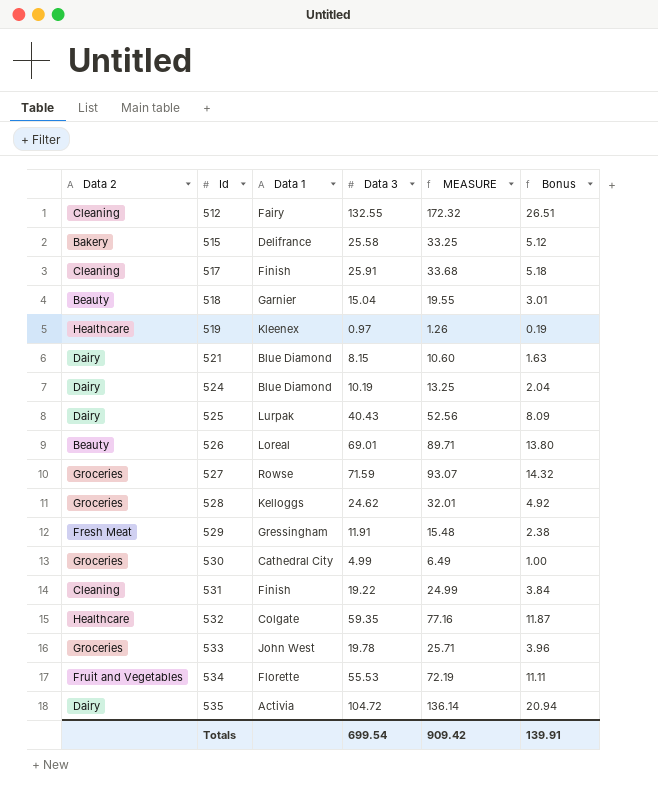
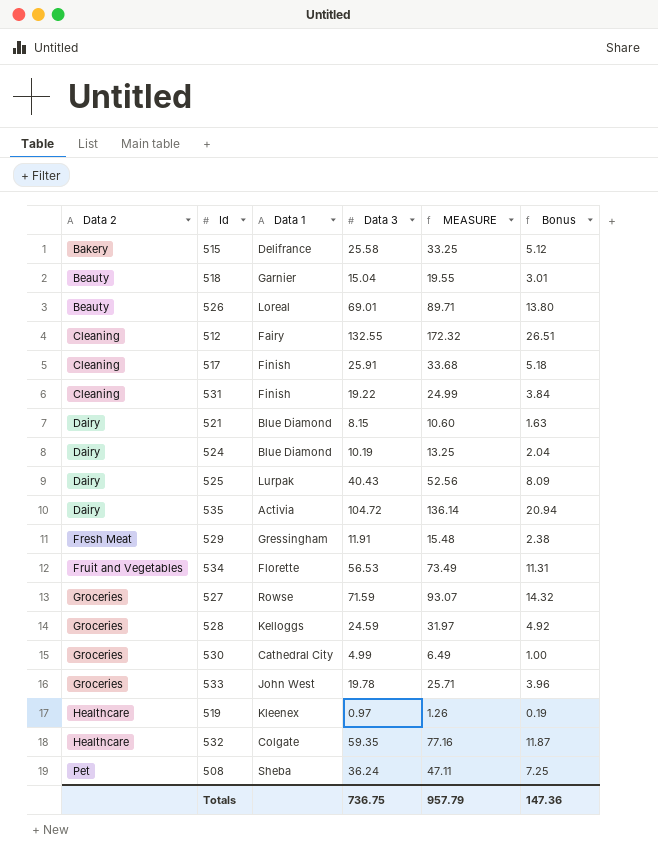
row order: Id ascending -> Data 2 ascending
534 | Data 3: 55.53 -> 56.53
534 | MEASURE: 72.19 -> 73.49
534 | Bonus: 11.11 -> 11.31
528 | Data 3: 24.62 -> 24.59
528 | MEASURE: 32.01 -> 31.97
row 508: none -> Pet | Sheba | 36.24 | 47.11 | 7.25
Totals | Data 3: 699.54 -> 736.75
Totals | MEASURE: 909.42 -> 957.79
Totals | Bonus: 139.91 -> 147.36

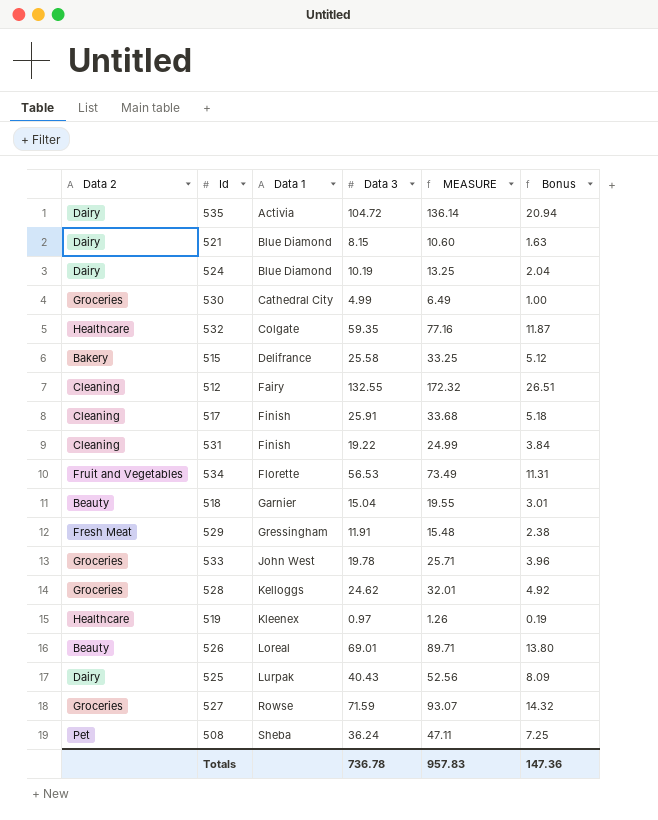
row order: Data 2 ascending -> Data 1 ascending
528 | Data 3: 24.59 -> 24.62
528 | MEASURE: 31.97 -> 32.01
Totals | Data 3: 736.75 -> 736.78
Totals | MEASURE: 957.79 -> 957.83

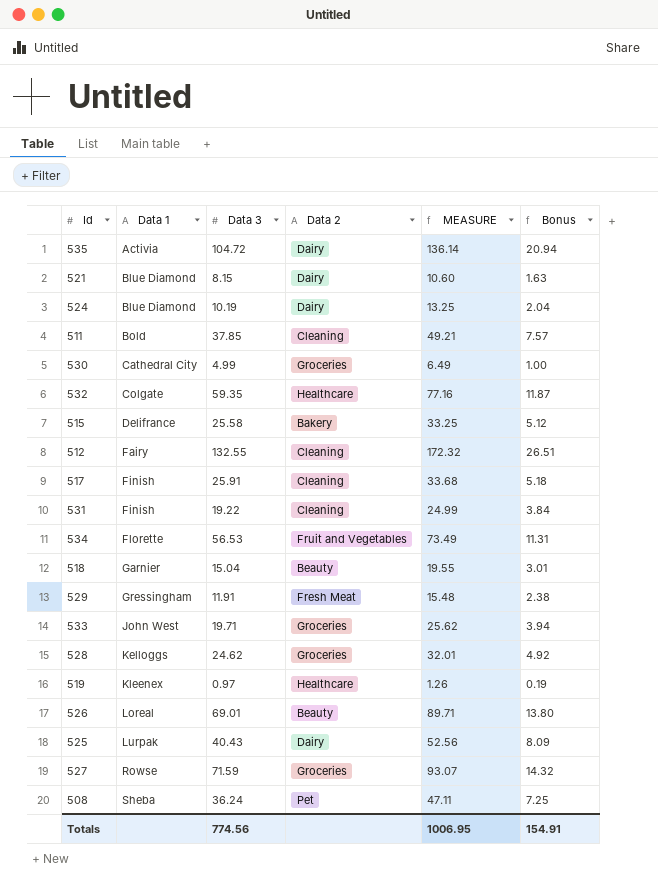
column Data 2 | position: 1 -> 4
row 511: none -> Bold | 37.85 | Cleaning | 49.21 | 7.57
533 | Data 3: 19.78 -> 19.71
533 | MEASURE: 25.71 -> 25.62
533 | Bonus: 3.96 -> 3.94
Totals | Data 3: 736.78 -> 774.56
Totals | MEASURE: 957.83 -> 1006.95
Totals | Bonus: 147.36 -> 154.91

